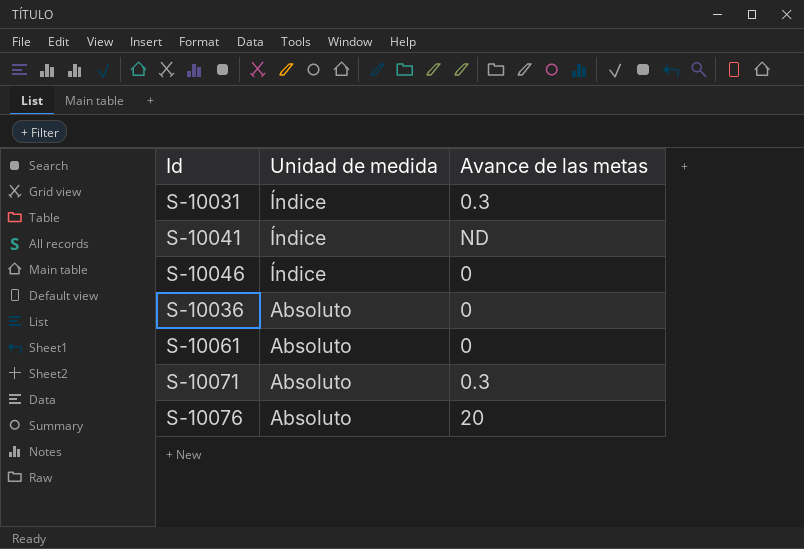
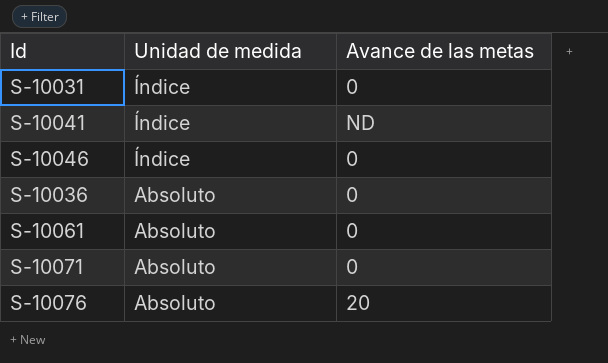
S-10031 | Avance de las metas: 0.3 -> 0
S-10071 | Avance de las metas: 0.3 -> 0

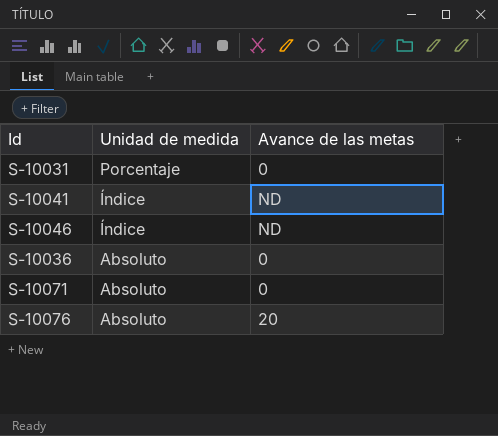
row S-10061: Absoluto | 0 -> none
S-10031 | Unidad de medida: Índice -> Porcentaje
S-10046 | Avance de las metas: 0 -> ND

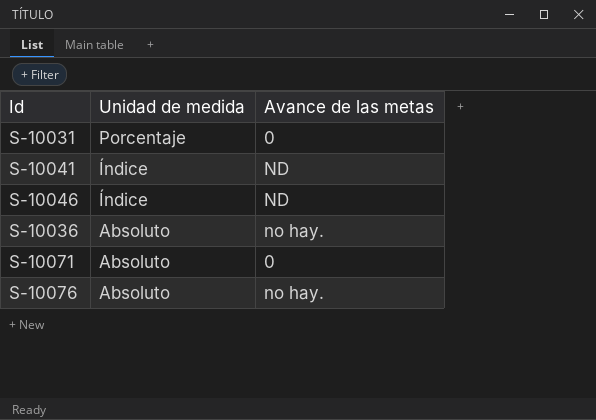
S-10036 | Avance de las metas: 0 -> no hay.
S-10076 | Avance de las metas: 20 -> no hay.

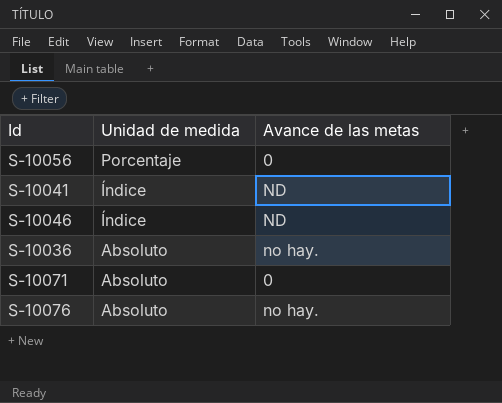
row S-10031: Porcentaje | 0 -> none
row S-10056: none -> Porcentaje | 0

